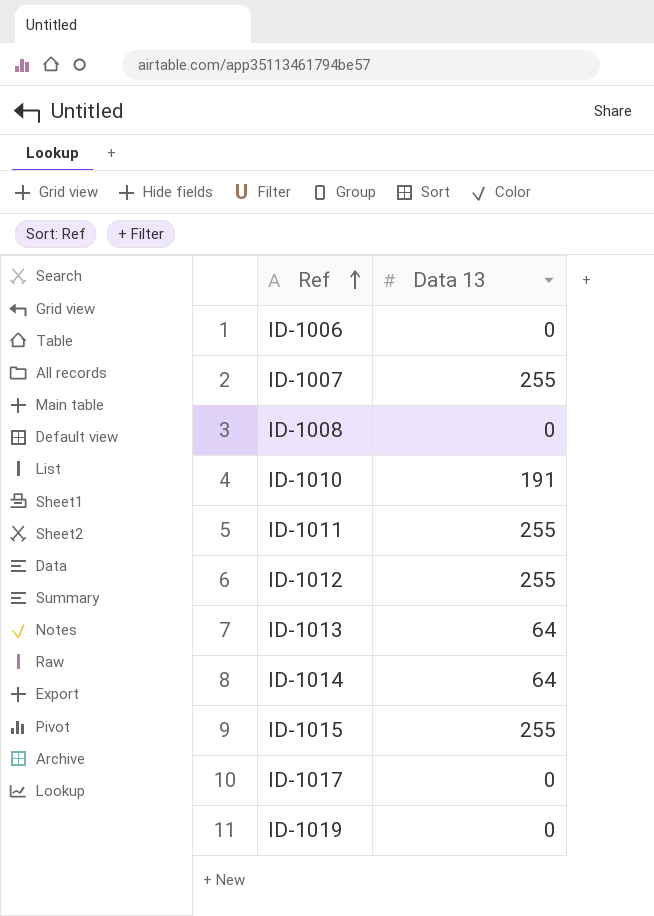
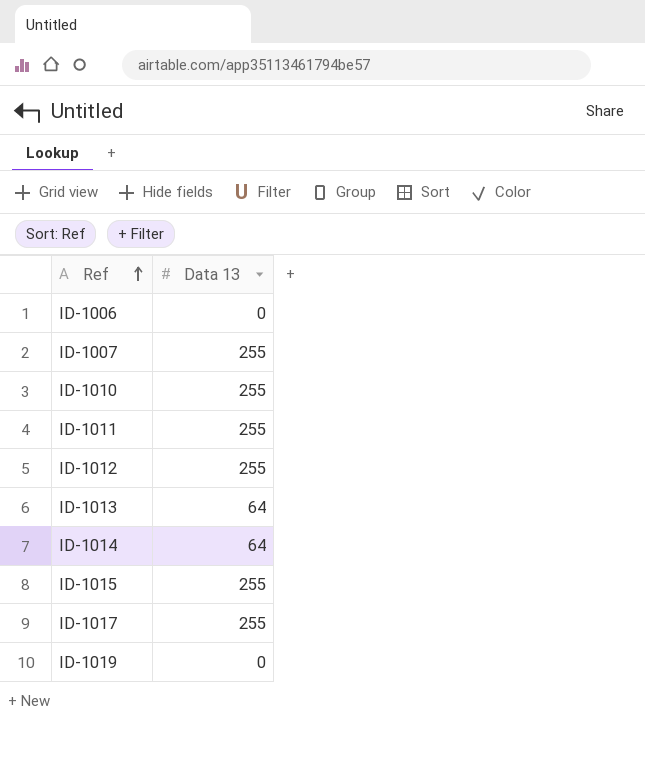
row ID-1008: 0 -> none
ID-1010 | Data 13: 191 -> 255
ID-1017 | Data 13: 0 -> 255

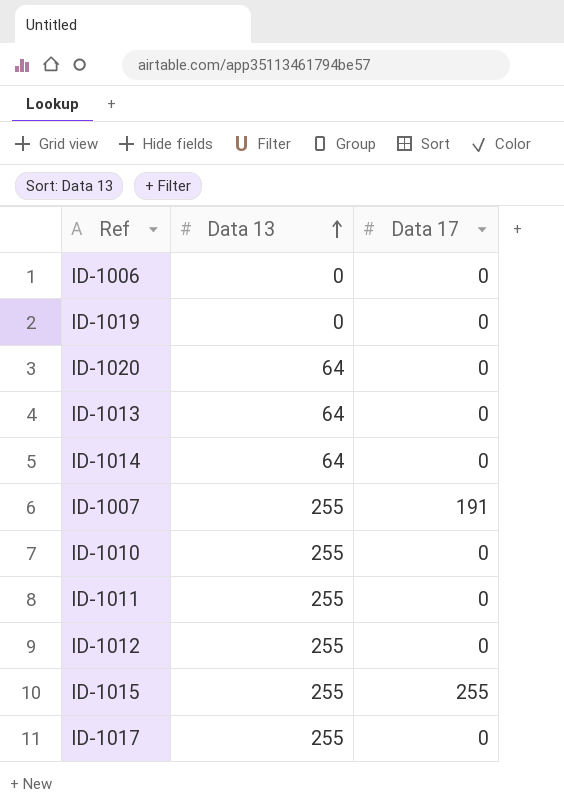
row order: Ref ascending -> Data 13 ascending
column Data 17 | position: none -> 3
row ID-1020: none -> 64 | 0

